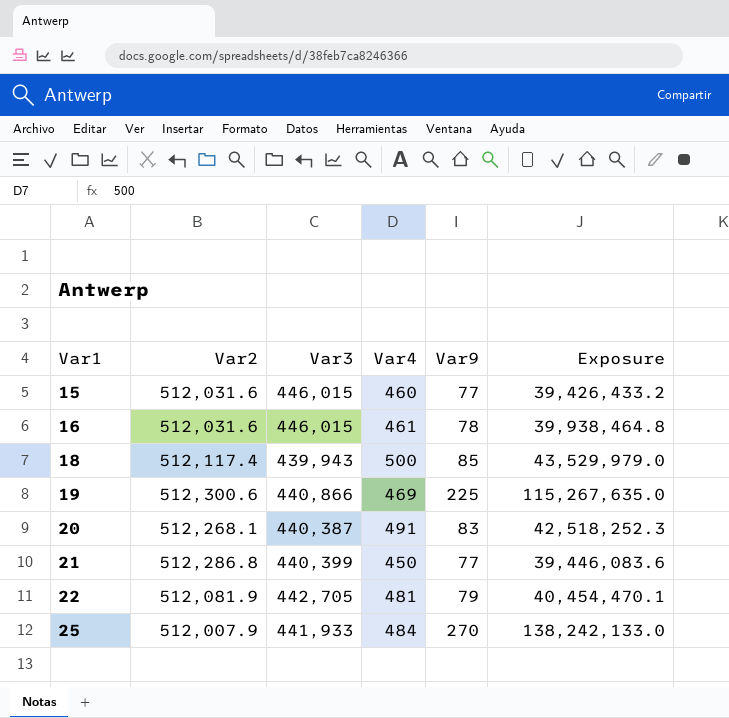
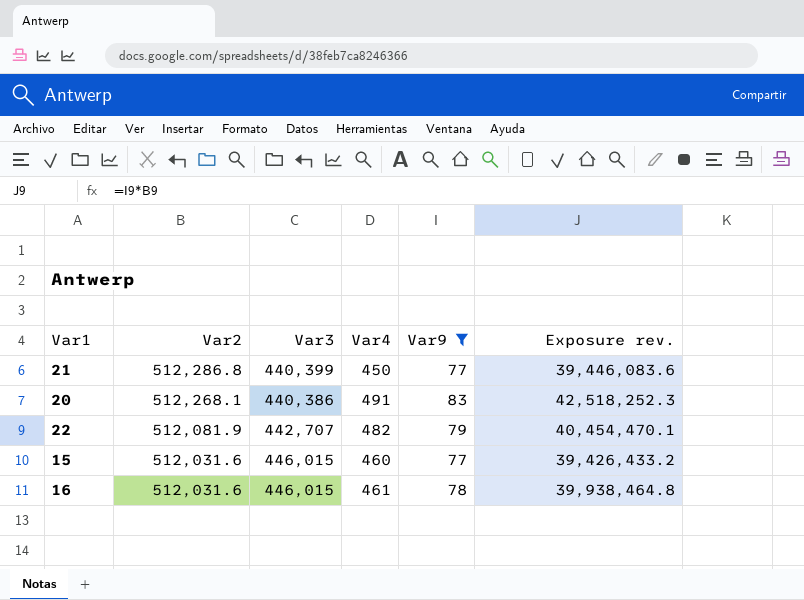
filter: none -> Var9 <= 83
row order: Var1 ascending -> Var2 descending
column name: Exposure -> Exposure rev.
20 | Var3: 440,387 -> 440,386
22 | Var3: 442,705 -> 442,707
22 | Var4: 481 -> 482

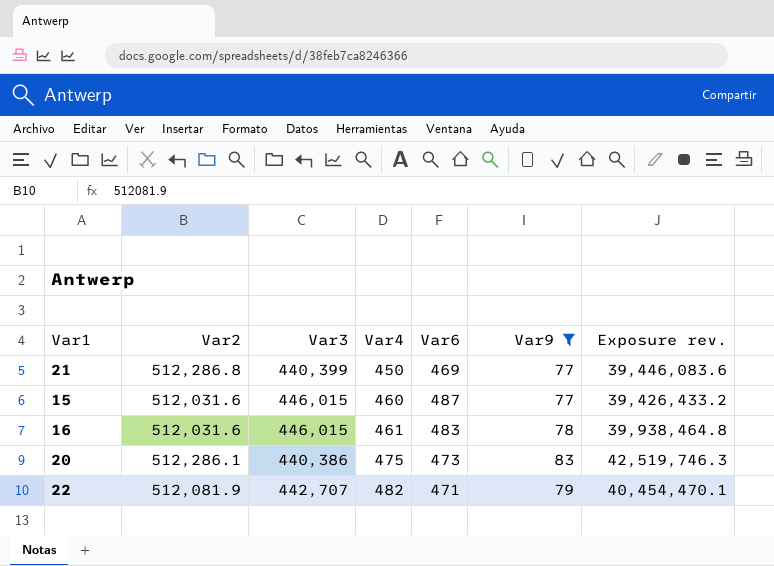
row order: Var2 descending -> Var4 ascending
column Var6 | position: none -> 5
20 | Var2: 512,268.1 -> 512,286.1
20 | Var4: 491 -> 475
20 | Exposure rev.: 42,518,252.3 -> 42,519,746.3

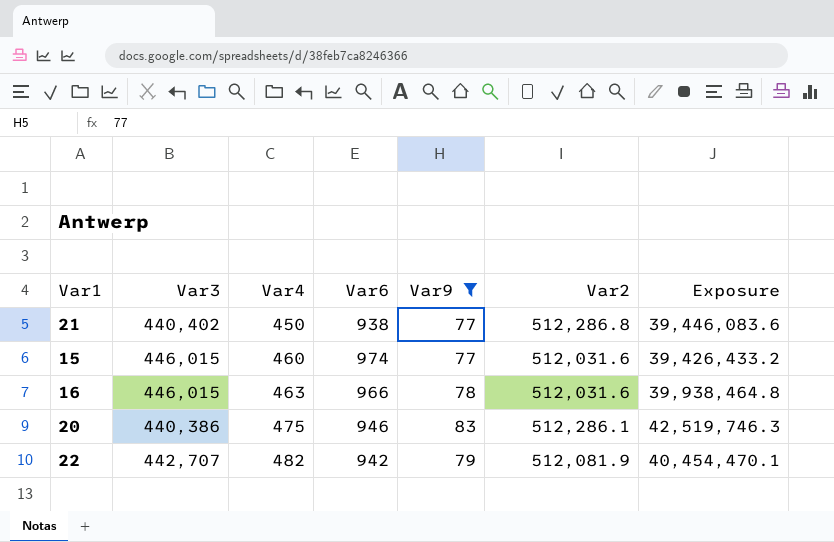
column Var2 | position: 2 -> 6
column name: Exposure rev. -> Exposure
21 | Var3: 440,399 -> 440,402
21 | Var6: 469 -> 938
15 | Var6: 487 -> 974
16 | Var4: 461 -> 463
16 | Var6: 483 -> 966
20 | Var6: 473 -> 946
22 | Var6: 471 -> 942

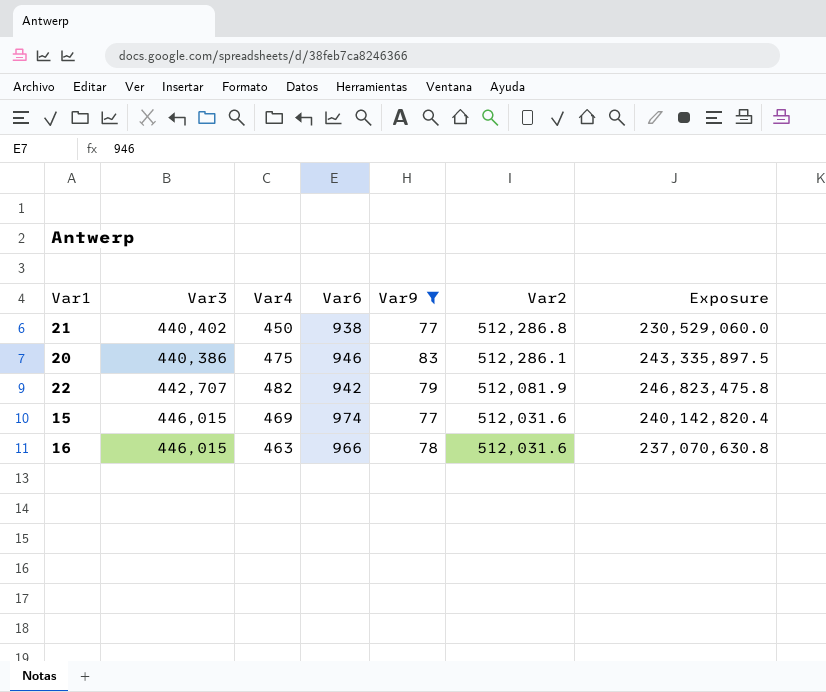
row order: Var4 ascending -> Var2 descending
column Exposure | formula: [Var9] * [Var2] -> [Var4] * [Var2]
15 | Var4: 460 -> 469

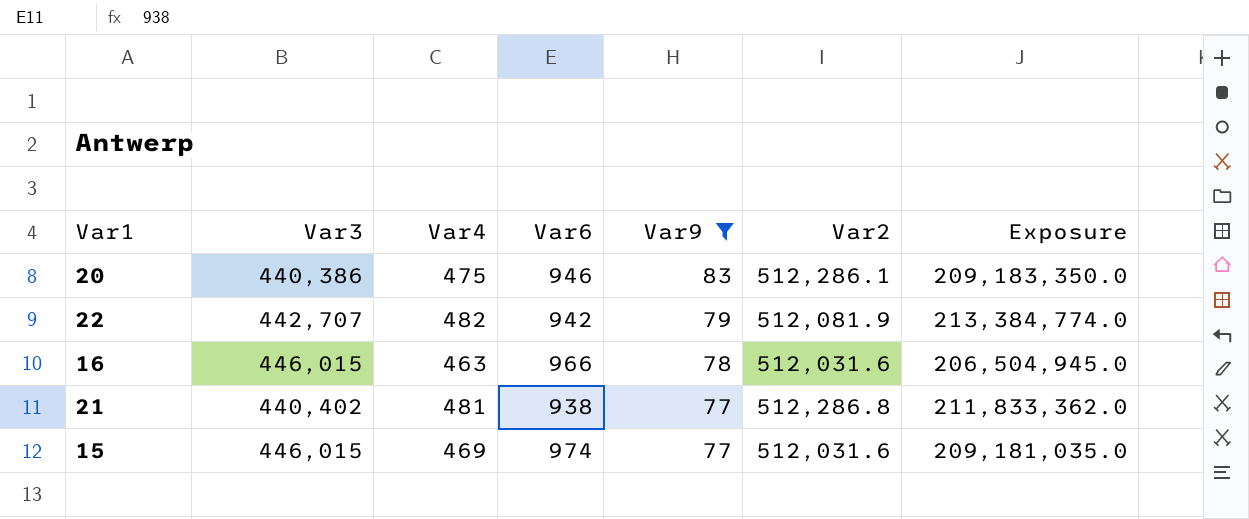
row order: Var2 descending -> Var9 descending
column Exposure | formula: [Var4] * [Var2] -> [Var3] * [Var4]
21 | Var4: 450 -> 481

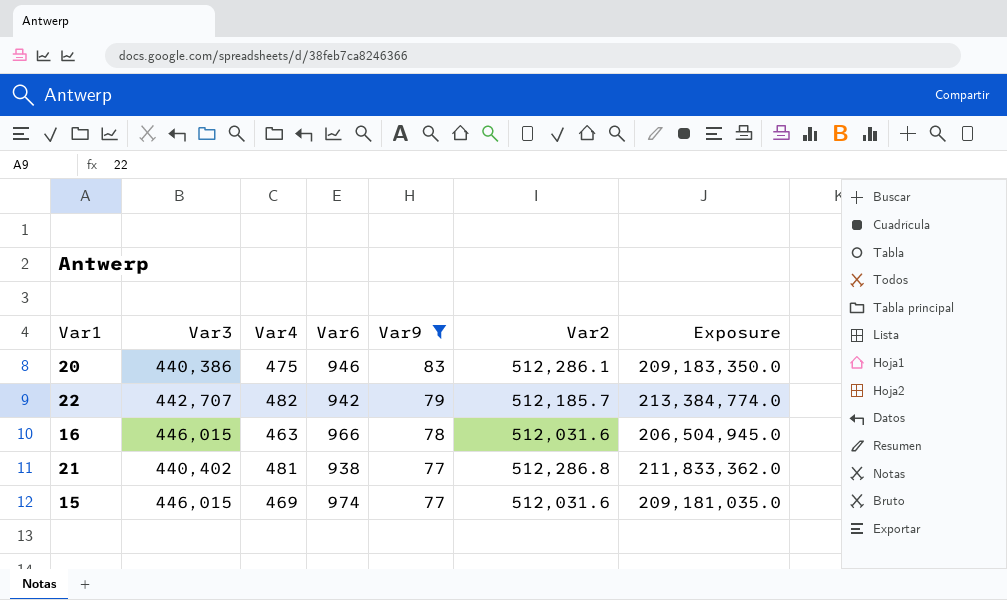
22 | Var2: 512,081.9 -> 512,185.7

